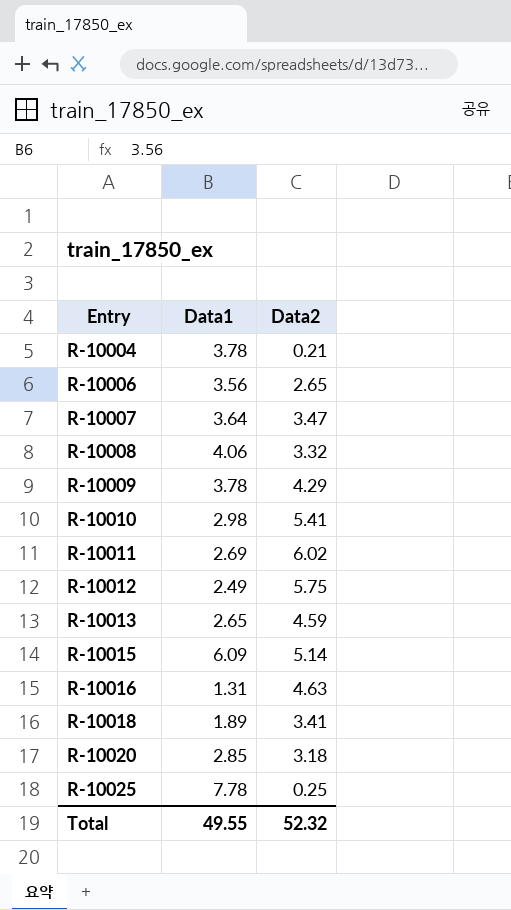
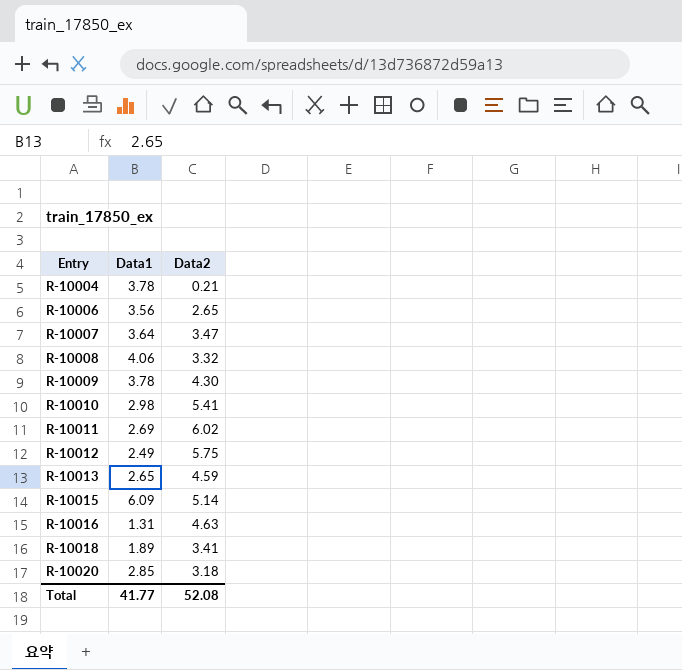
row R-10025: 7.78 | 0.25 -> none
R-10009 | Data2: 4.29 -> 4.30
Total | Data1: 49.55 -> 41.77
Total | Data2: 52.32 -> 52.08

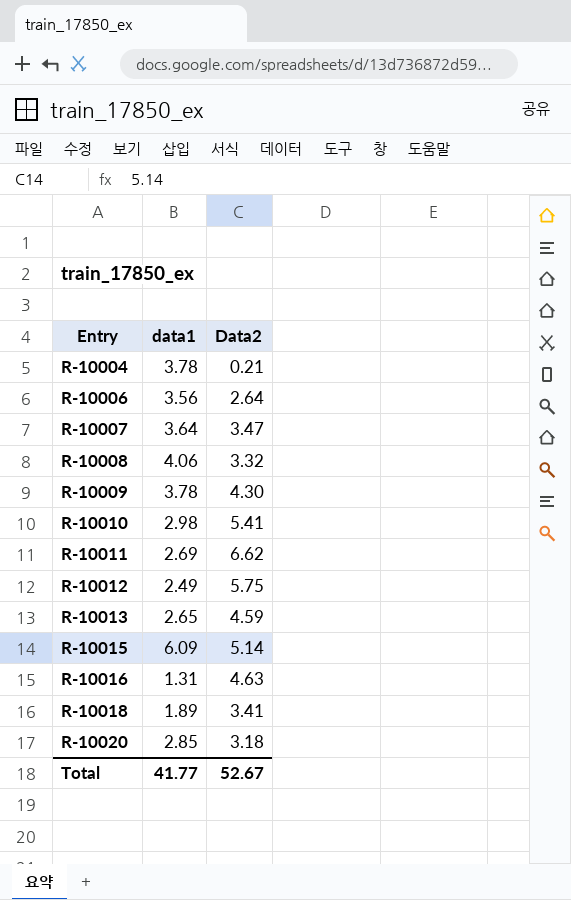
column name: Data1 -> data1
R-10006 | Data2: 2.65 -> 2.64
R-10011 | Data2: 6.02 -> 6.62
Total | Data2: 52.08 -> 52.67

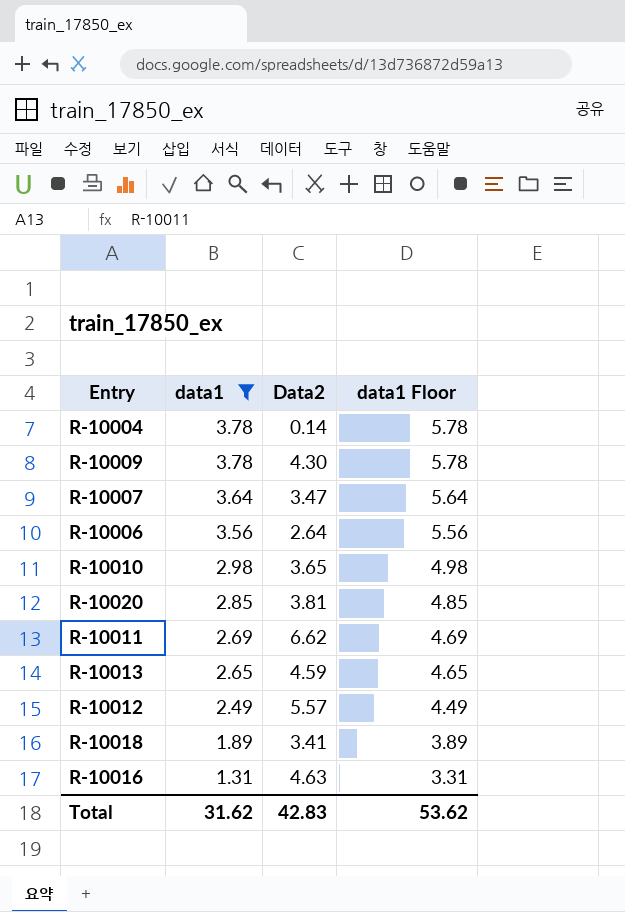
filter: none -> data1 <= 3.78
row order: Entry ascending -> data1 descending
column data1 Floor | formula: none -> [data1] + 2
R-10004 | Data2: 0.21 -> 0.14
R-10010 | Data2: 5.41 -> 3.65
R-10020 | Data2: 3.18 -> 3.81
R-10012 | Data2: 5.75 -> 5.57
Total | data1: 41.77 -> 31.62
Total | Data2: 52.67 -> 42.83

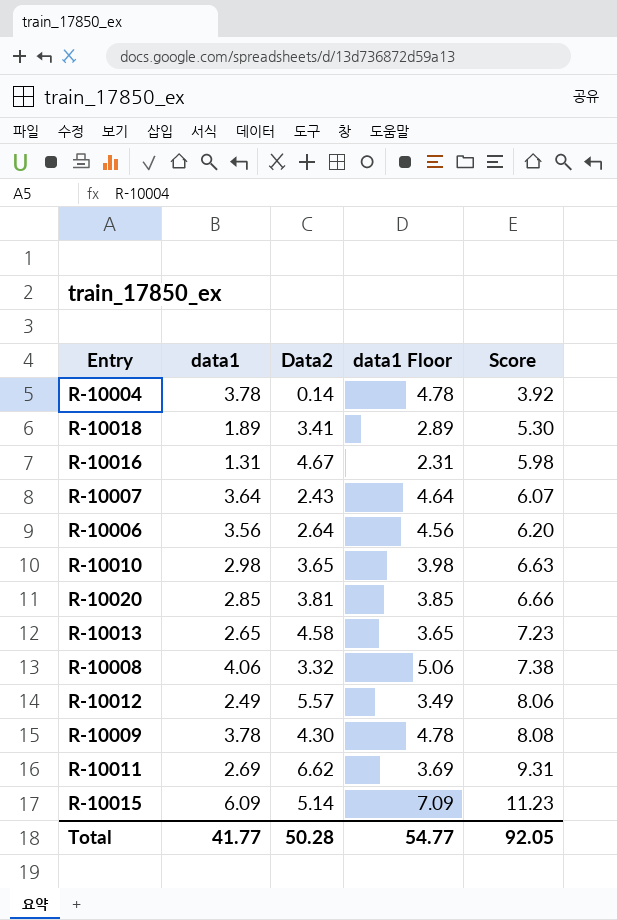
filter: data1 <= 3.78 -> none
row order: data1 descending -> Score ascending
column data1 Floor | formula: [data1] + 2 -> [data1] + 1
column Score | formula: none -> [data1] + [Data2]
R-10016 | Data2: 4.63 -> 4.67
R-10007 | Data2: 3.47 -> 2.43
R-10013 | Data2: 4.59 -> 4.58
Total | data1: 31.62 -> 41.77
Total | Data2: 42.83 -> 50.28
Total | data1 Floor: 53.62 -> 54.77

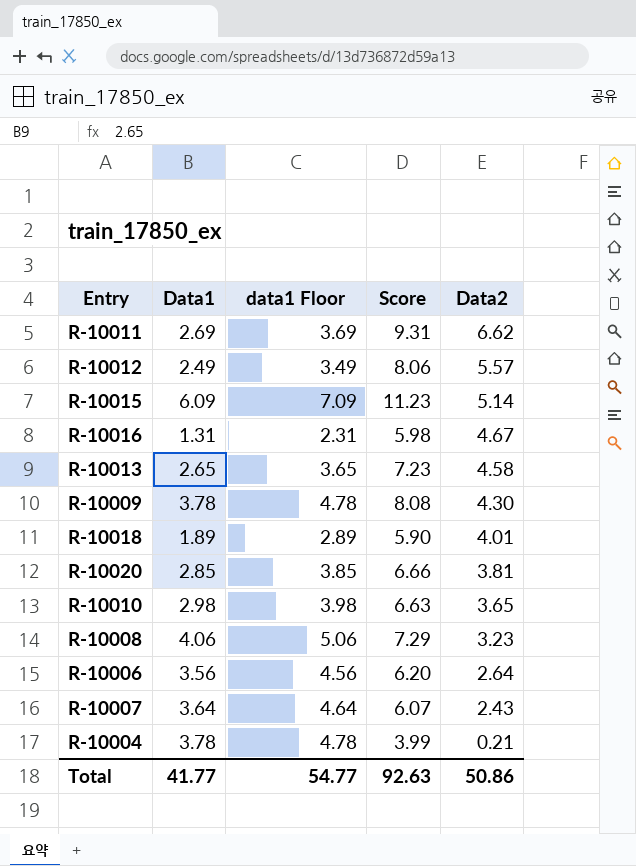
row order: Score ascending -> Data2 descending
column name: data1 -> Data1
column Data2 | position: 3 -> 5
R-10018 | Score: 5.30 -> 5.90
R-10018 | Data2: 3.41 -> 4.01
R-10008 | Score: 7.38 -> 7.29
R-10008 | Data2: 3.32 -> 3.23
R-10004 | Score: 3.92 -> 3.99
R-10004 | Data2: 0.14 -> 0.21
Total | Score: 92.05 -> 92.63
Total | Data2: 50.28 -> 50.86

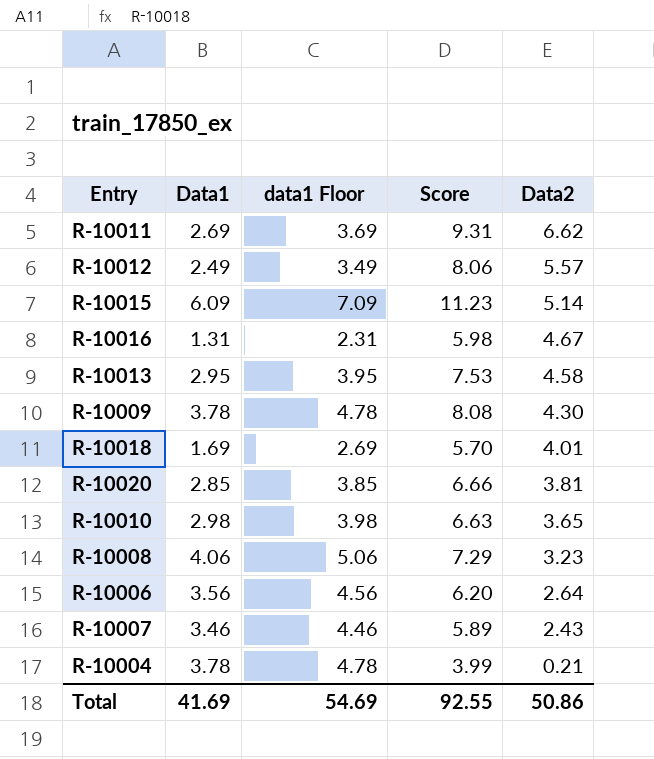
R-10013 | Data1: 2.65 -> 2.95
R-10013 | data1 Floor: 3.65 -> 3.95
R-10013 | Score: 7.23 -> 7.53
R-10018 | Data1: 1.89 -> 1.69
R-10018 | data1 Floor: 2.89 -> 2.69
R-10018 | Score: 5.90 -> 5.70
R-10007 | Data1: 3.64 -> 3.46
R-10007 | data1 Floor: 4.64 -> 4.46
R-10007 | Score: 6.07 -> 5.89
Total | Data1: 41.77 -> 41.69
Total | data1 Floor: 54.77 -> 54.69
Total | Score: 92.63 -> 92.55

